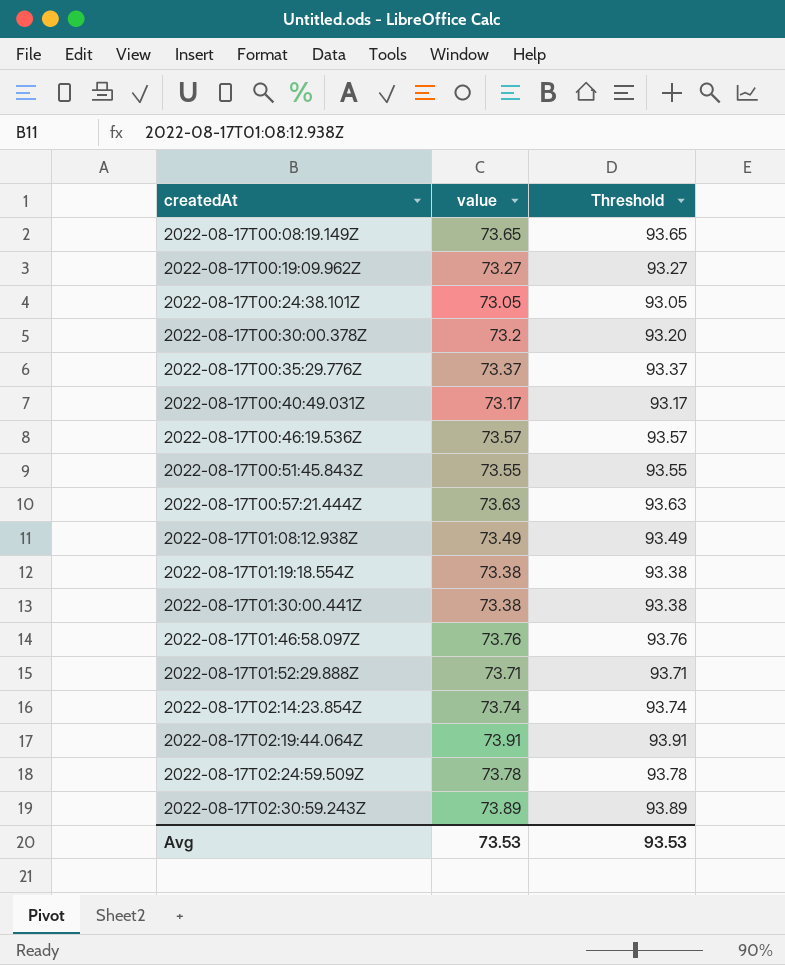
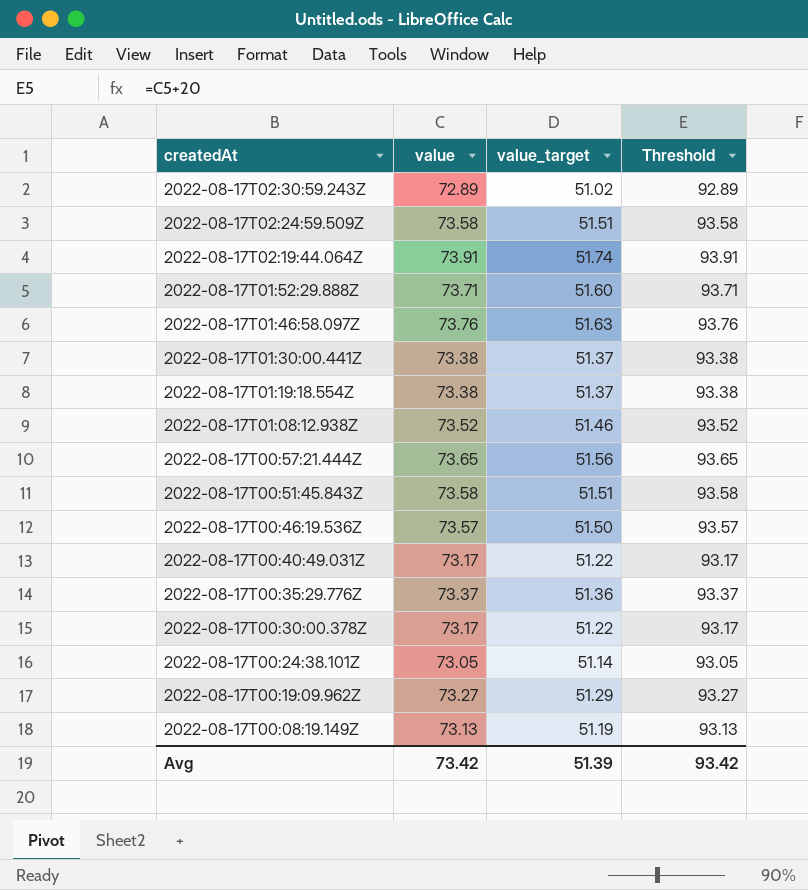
row order: createdAt ascending -> createdAt descending
column value_target | formula: none -> [value] * 0.7
row 2022-08-17T02:14:23.854Z: 73.74 | 93.74 -> none
2022-08-17T02:30:59.243Z | value: 73.89 -> 72.89
2022-08-17T02:30:59.243Z | Threshold: 93.89 -> 92.89
2022-08-17T02:24:59.509Z | value: 73.78 -> 73.58
2022-08-17T02:24:59.509Z | Threshold: 93.78 -> 93.58
2022-08-17T01:08:12.938Z | value: 73.49 -> 73.52
2022-08-17T01:08:12.938Z | Threshold: 93.49 -> 93.52
2022-08-17T00:57:21.444Z | value: 73.63 -> 73.65
2022-08-17T00:57:21.444Z | Threshold: 93.63 -> 93.65
2022-08-17T00:51:45.843Z | value: 73.55 -> 73.58
2022-08-17T00:51:45.843Z | Threshold: 93.55 -> 93.58
2022-08-17T00:30:00.378Z | value: 73.2 -> 73.17
2022-08-17T00:30:00.378Z | Threshold: 93.20 -> 93.17
2022-08-17T00:08:19.149Z | value: 73.65 -> 73.13
2022-08-17T00:08:19.149Z | Threshold: 93.65 -> 93.13
Avg | value: 73.53 -> 73.42
Avg | Threshold: 93.53 -> 93.42

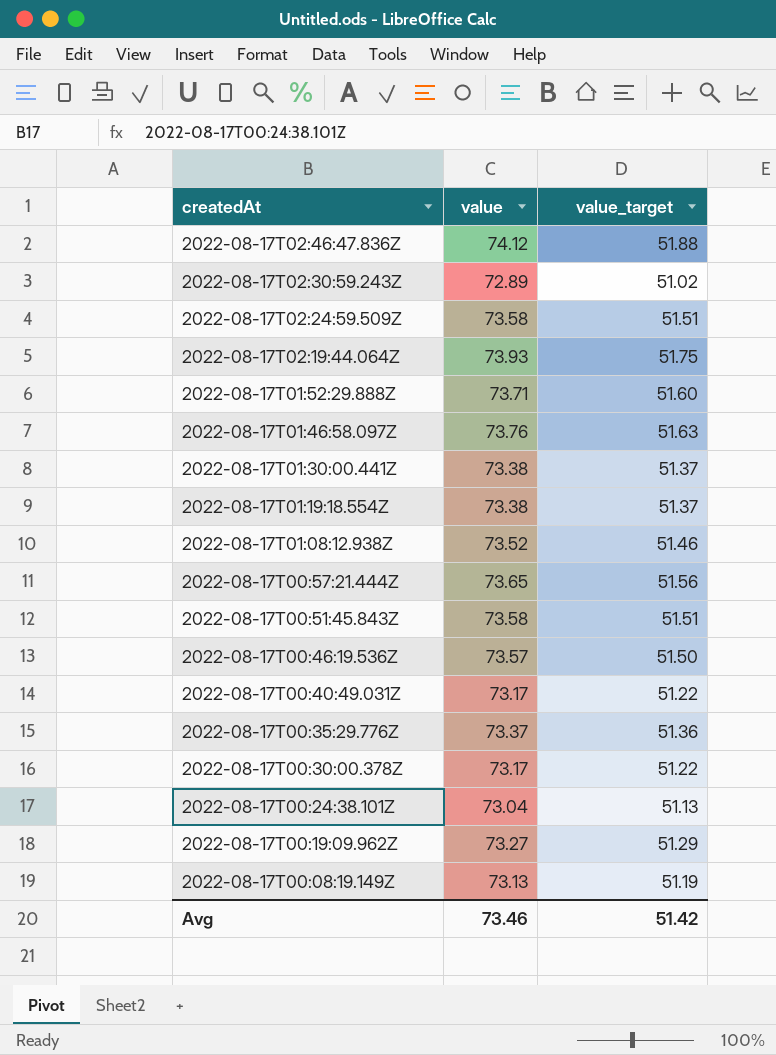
column Threshold | formula: [value] + 20 -> none
row 2022-08-17T02:46:47.836Z: none -> 74.12 | 51.88
2022-08-17T02:19:44.064Z | value: 73.91 -> 73.93
2022-08-17T02:19:44.064Z | value_target: 51.74 -> 51.75
2022-08-17T00:24:38.101Z | value: 73.05 -> 73.04
2022-08-17T00:24:38.101Z | value_target: 51.14 -> 51.13
Avg | value: 73.42 -> 73.46
Avg | value_target: 51.39 -> 51.42

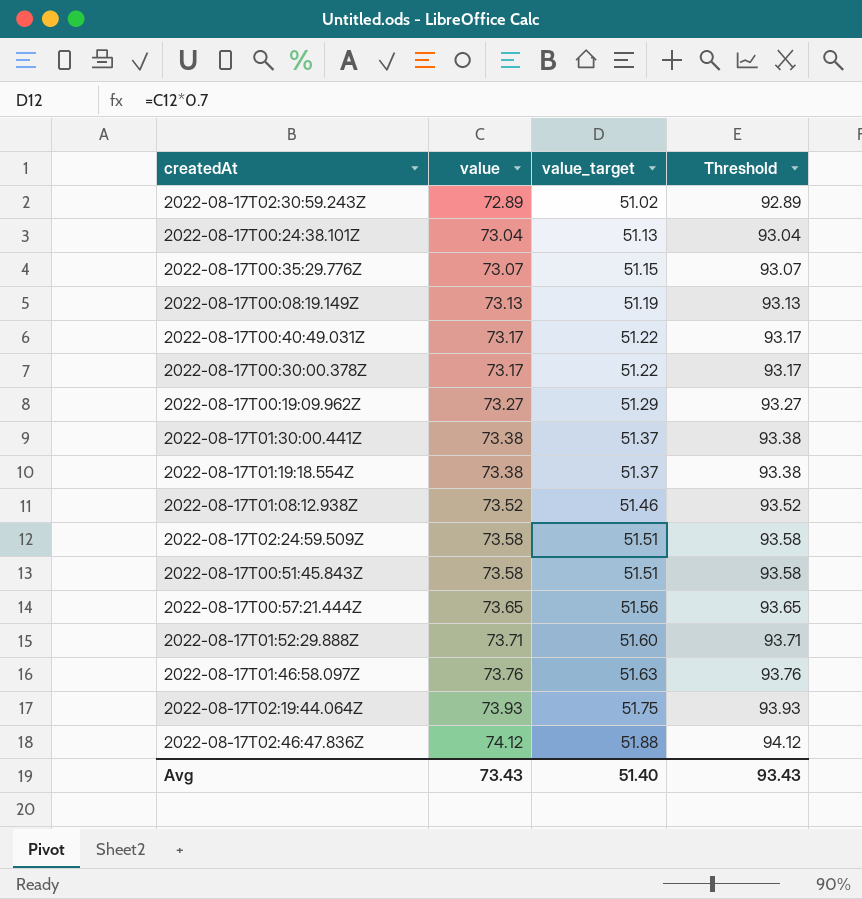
row order: createdAt descending -> value ascending
column Threshold | formula: none -> [value] + 20
row 2022-08-17T00:46:19.536Z: 73.57 | 51.50 -> none
2022-08-17T00:35:29.776Z | value: 73.37 -> 73.07
2022-08-17T00:35:29.776Z | value_target: 51.36 -> 51.15
Avg | value: 73.46 -> 73.43
Avg | value_target: 51.42 -> 51.40

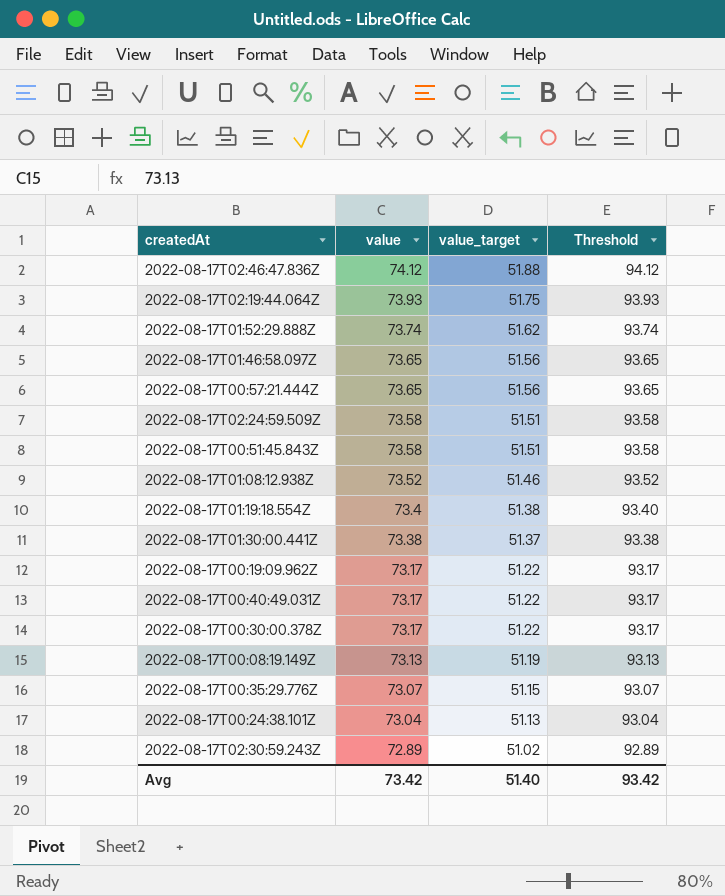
row order: value ascending -> value descending
2022-08-17T01:52:29.888Z | value: 73.71 -> 73.74
2022-08-17T01:52:29.888Z | value_target: 51.60 -> 51.62
2022-08-17T01:52:29.888Z | Threshold: 93.71 -> 93.74
2022-08-17T01:46:58.097Z | value: 73.76 -> 73.65
2022-08-17T01:46:58.097Z | value_target: 51.63 -> 51.56
2022-08-17T01:46:58.097Z | Threshold: 93.76 -> 93.65
2022-08-17T01:19:18.554Z | value: 73.38 -> 73.4
2022-08-17T01:19:18.554Z | value_target: 51.37 -> 51.38
2022-08-17T01:19:18.554Z | Threshold: 93.38 -> 93.40
2022-08-17T00:19:09.962Z | value: 73.27 -> 73.17
2022-08-17T00:19:09.962Z | value_target: 51.29 -> 51.22
2022-08-17T00:19:09.962Z | Threshold: 93.27 -> 93.17
Avg | value: 73.43 -> 73.42
Avg | Threshold: 93.43 -> 93.42

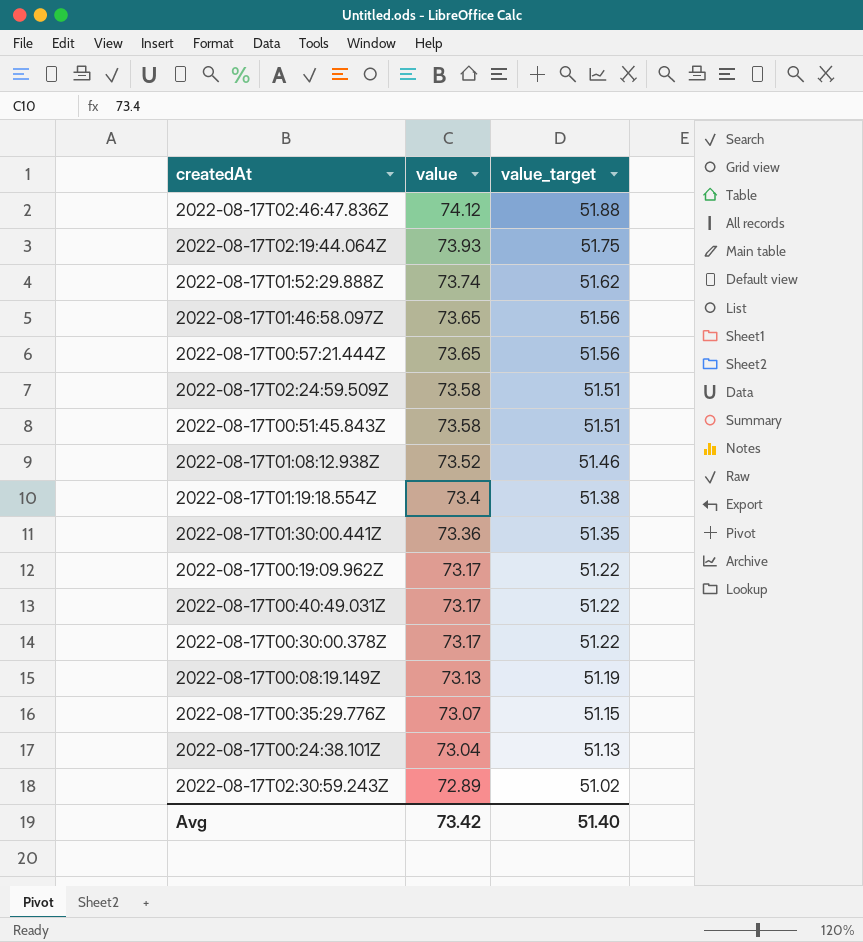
column Threshold | formula: [value] + 20 -> none
2022-08-17T01:30:00.441Z | value: 73.38 -> 73.36
2022-08-17T01:30:00.441Z | value_target: 51.37 -> 51.35

